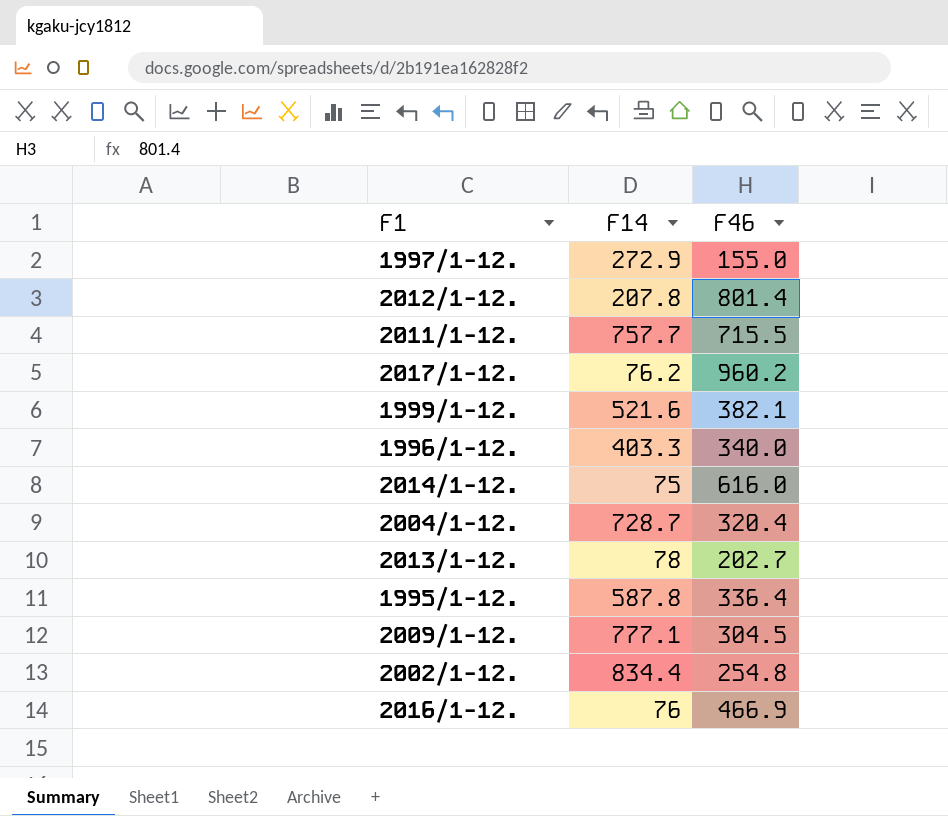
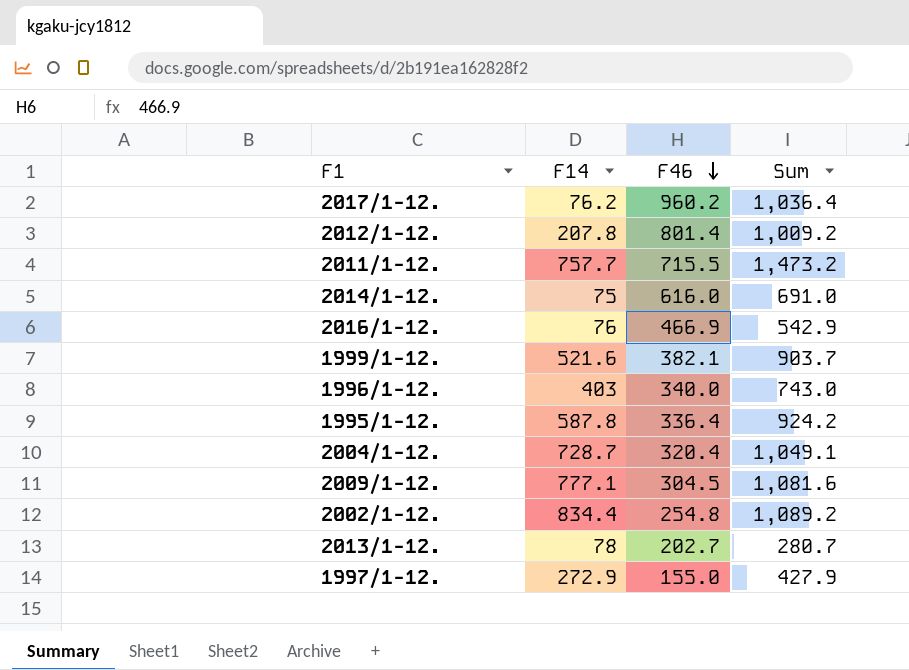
row order: none -> F46 descending
column Sum | formula: none -> [F14] + [F46]
1996/1-12. | F14: 403.3 -> 403

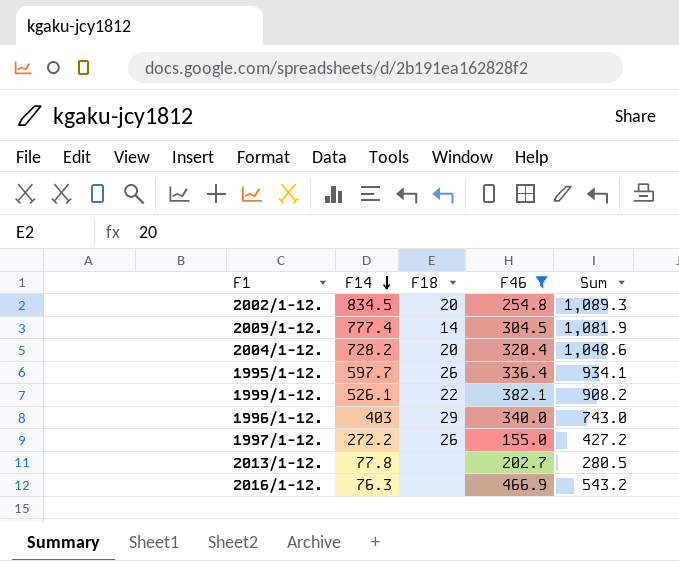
filter: none -> F46 <= 466.9
row order: F46 descending -> F14 descending
column F18 | position: none -> 3
2002/1-12. | F14: 834.4 -> 834.5
2002/1-12. | Sum: 1,089.2 -> 1,089.3
2009/1-12. | F14: 777.1 -> 777.4
2009/1-12. | Sum: 1,081.6 -> 1,081.9
2004/1-12. | F14: 728.7 -> 728.2
2004/1-12. | Sum: 1,049.1 -> 1,048.6
1995/1-12. | F14: 587.8 -> 597.7
1995/1-12. | Sum: 924.2 -> 934.1
1999/1-12. | F14: 521.6 -> 526.1
1999/1-12. | Sum: 903.7 -> 908.2
1997/1-12. | F14: 272.9 -> 272.2
1997/1-12. | Sum: 427.9 -> 427.2
2013/1-12. | F14: 78 -> 77.8
2013/1-12. | Sum: 280.7 -> 280.5
2016/1-12. | F14: 76 -> 76.3
2016/1-12. | Sum: 542.9 -> 543.2

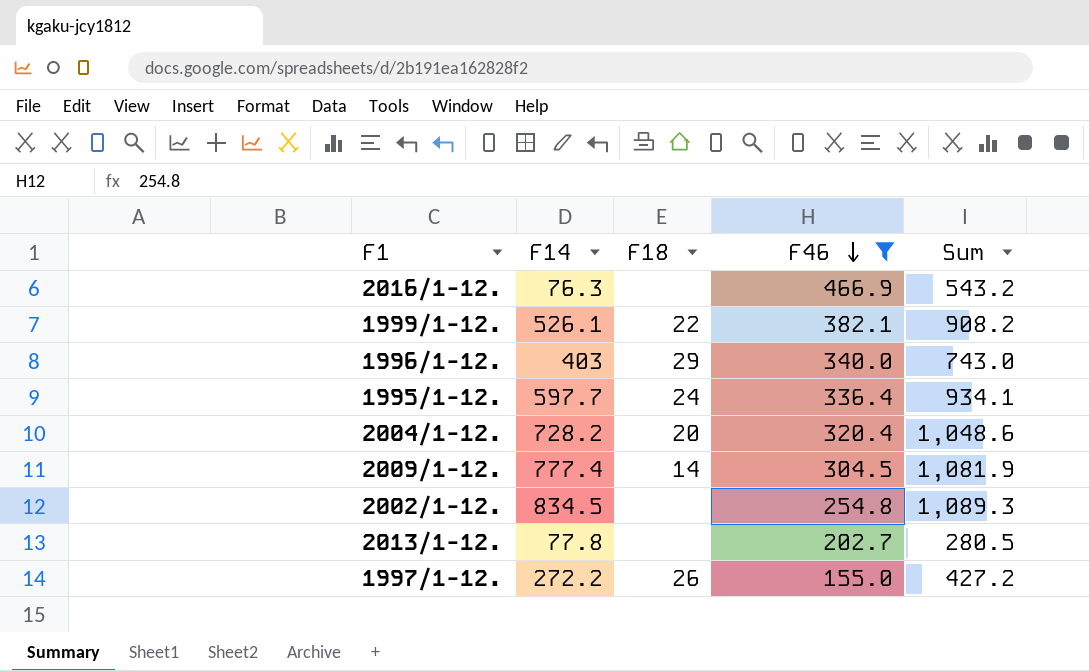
row order: F14 descending -> F46 descending
1995/1-12. | F18: 26 -> 24
2002/1-12. | F18: 20 -> none

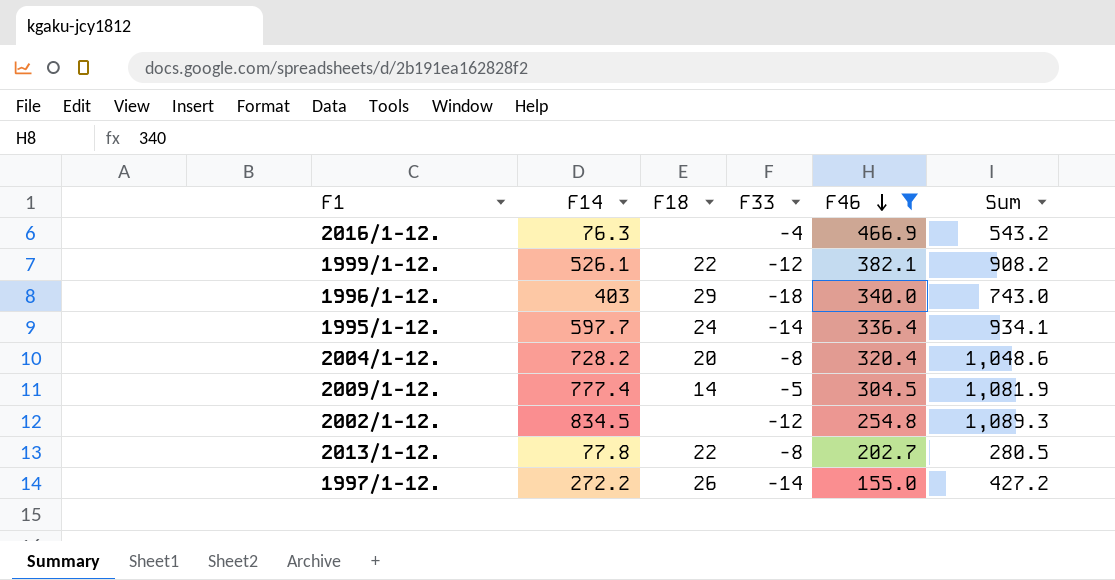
column F33 | position: none -> 4
2013/1-12. | F18: none -> 22

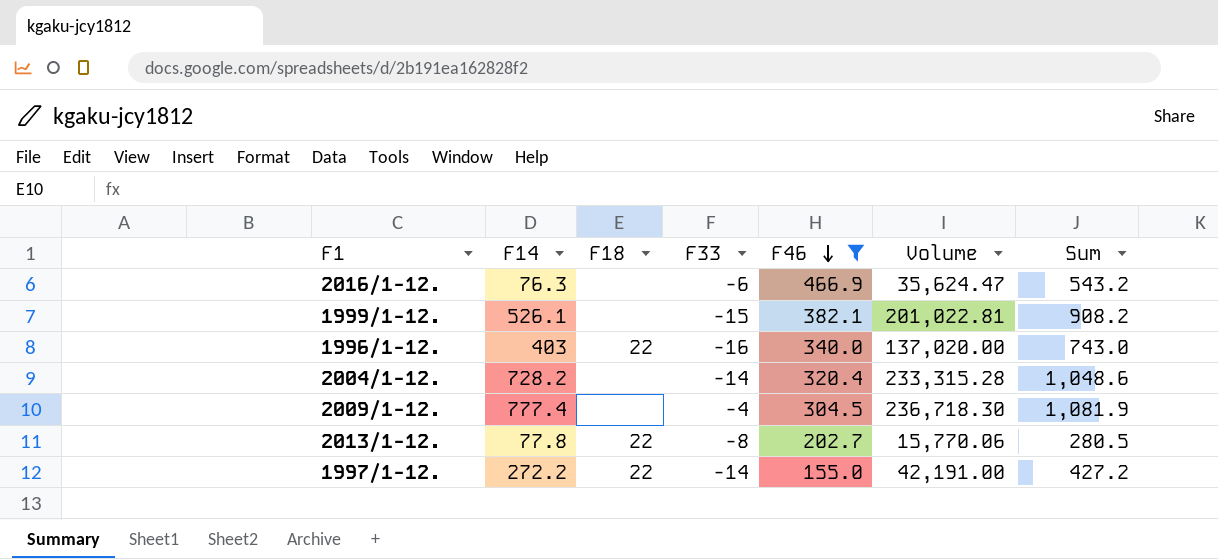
column Volume | formula: none -> [F14] * [F46]
row 1995/1-12.: 597.7 | 24 | -14 | 336.4 | 934.1 -> none
row 2002/1-12.: 834.5 | none | -12 | 254.8 | 1,089.3 -> none
2016/1-12. | F33: -4 -> -6
1999/1-12. | F18: 22 -> none
1999/1-12. | F33: -12 -> -15
1996/1-12. | F18: 29 -> 22
1996/1-12. | F33: -18 -> -16
2004/1-12. | F18: 20 -> none
2004/1-12. | F33: -8 -> -14
2009/1-12. | F18: 14 -> none
2009/1-12. | F33: -5 -> -4
1997/1-12. | F18: 26 -> 22

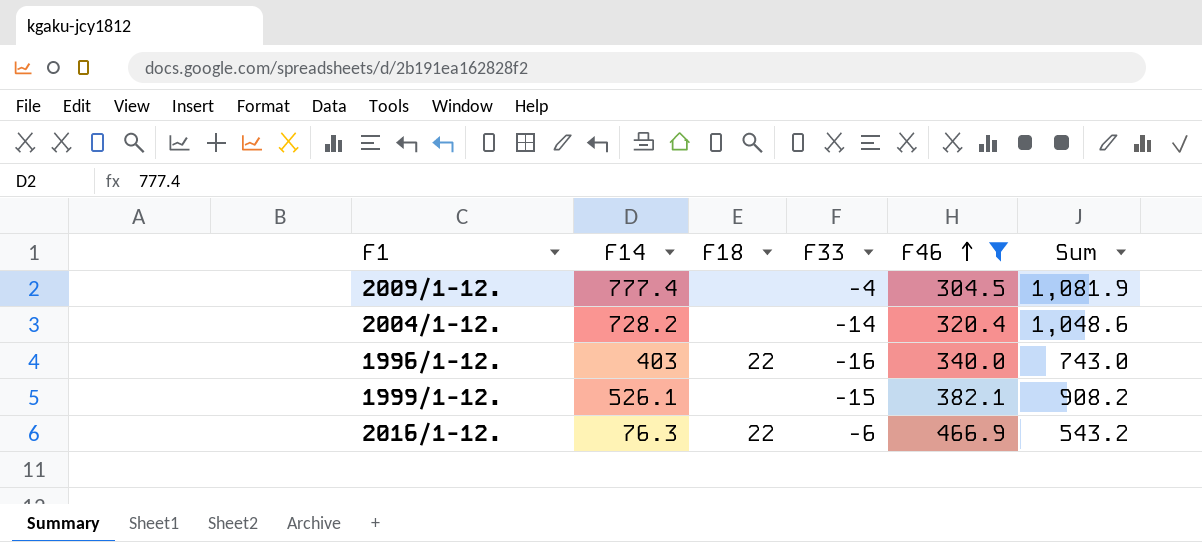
row order: F46 descending -> F46 ascending
column Volume | formula: [F14] * [F46] -> none
row 2013/1-12.: 77.8 | 22 | -8 | 202.7 | 15,770.06 | 280.5 -> none
row 1997/1-12.: 272.2 | 22 | -14 | 155.0 | 42,191.00 | 427.2 -> none
2016/1-12. | F18: none -> 22

